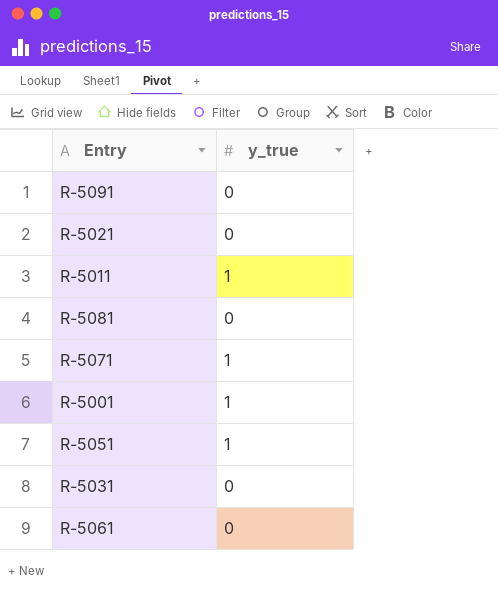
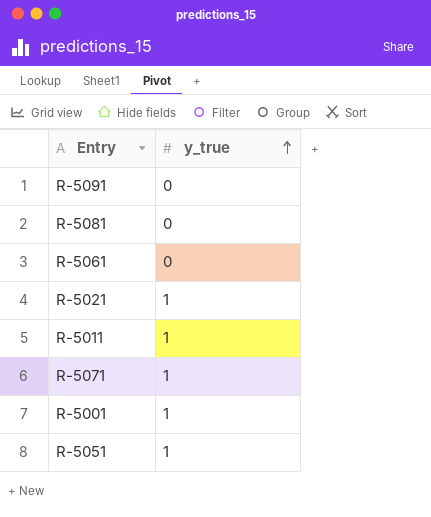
row order: none -> y_true ascending
row R-5031: 0 -> none
R-5021 | y_true: 0 -> 1

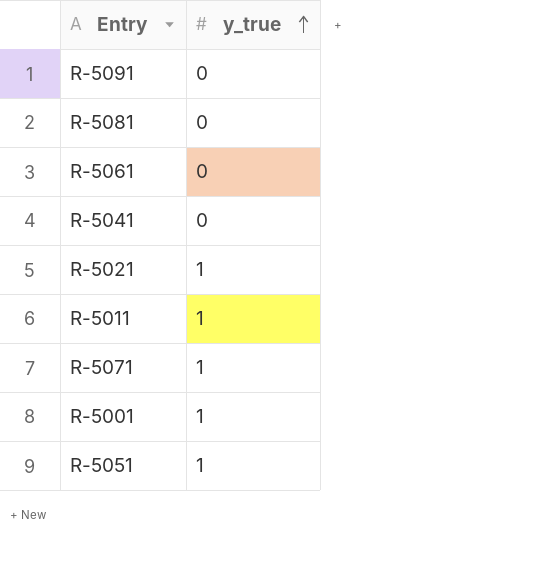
row R-5041: none -> 0

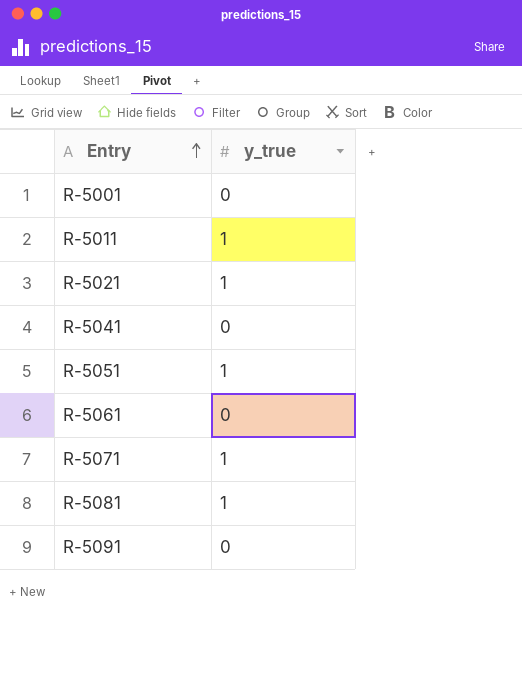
row order: y_true ascending -> Entry ascending
R-5001 | y_true: 1 -> 0
R-5081 | y_true: 0 -> 1

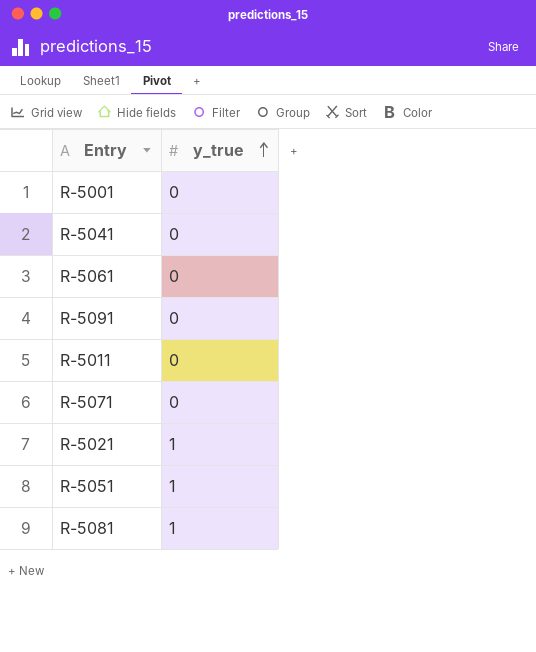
row order: Entry ascending -> y_true ascending
R-5011 | y_true: 1 -> 0
R-5071 | y_true: 1 -> 0

